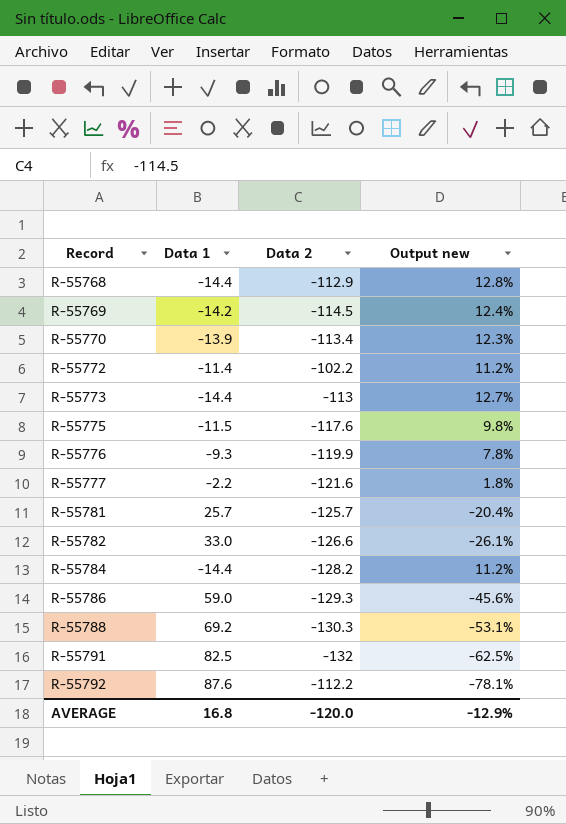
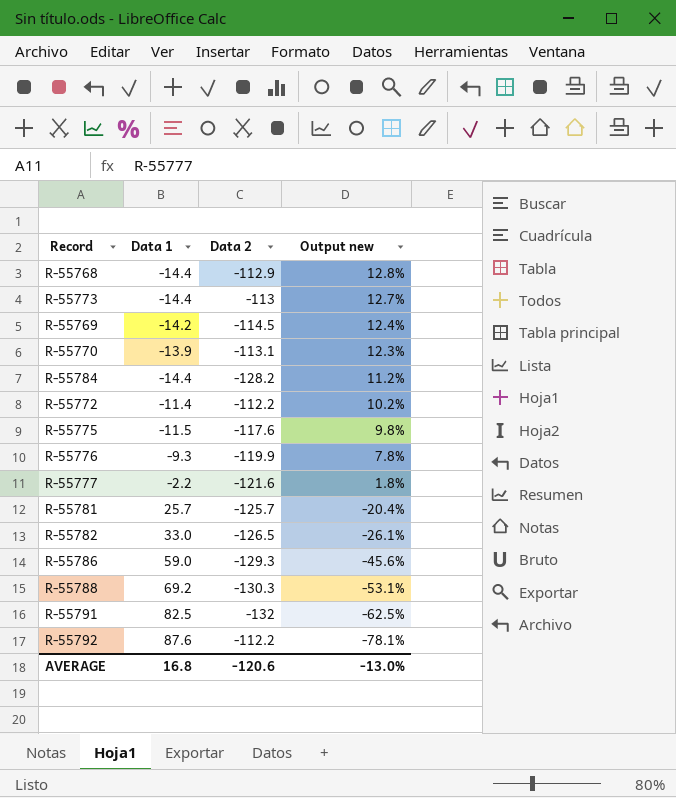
row order: Record ascending -> Output new descending
R-55770 | Data 2: -113.4 -> -113.1
R-55772 | Data 2: -102.2 -> -112.2
R-55772 | Output new: 11.2% -> 10.2%
R-55782 | Data 2: -126.6 -> -126.5
AVERAGE | Data 2: -120.0 -> -120.6
AVERAGE | Output new: -12.9% -> -13.0%

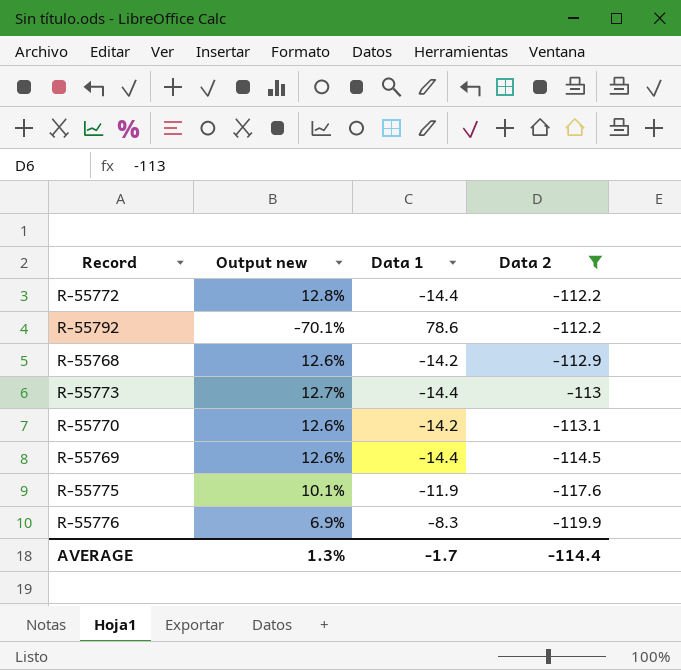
filter: none -> Data 2 >= -119.9
row order: Output new descending -> Data 2 descending
column Output new | position: 4 -> 2
R-55772 | Output new: 10.2% -> 12.8%
R-55772 | Data 1: -11.4 -> -14.4
R-55792 | Output new: -78.1% -> -70.1%
R-55792 | Data 1: 87.6 -> 78.6
R-55768 | Output new: 12.8% -> 12.6%
R-55768 | Data 1: -14.4 -> -14.2
R-55770 | Output new: 12.3% -> 12.6%
R-55770 | Data 1: -13.9 -> -14.2
R-55769 | Output new: 12.4% -> 12.6%
R-55769 | Data 1: -14.2 -> -14.4
R-55775 | Output new: 9.8% -> 10.1%
R-55775 | Data 1: -11.5 -> -11.9
R-55776 | Output new: 7.8% -> 6.9%
R-55776 | Data 1: -9.3 -> -8.3
AVERAGE | Output new: -13.0% -> 1.3%
AVERAGE | Data 1: 16.8 -> -1.7
AVERAGE | Data 2: -120.6 -> -114.4

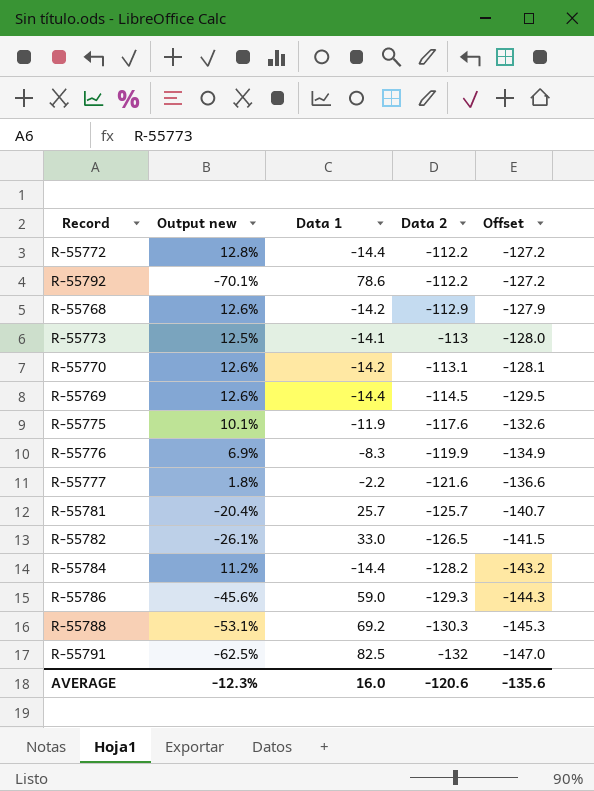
filter: Data 2 >= -119.9 -> none
column Offset | formula: none -> [Data 2] - 15
R-55773 | Output new: 12.7% -> 12.5%
R-55773 | Data 1: -14.4 -> -14.1
AVERAGE | Output new: 1.3% -> -12.3%
AVERAGE | Data 1: -1.7 -> 16.0
AVERAGE | Data 2: -114.4 -> -120.6

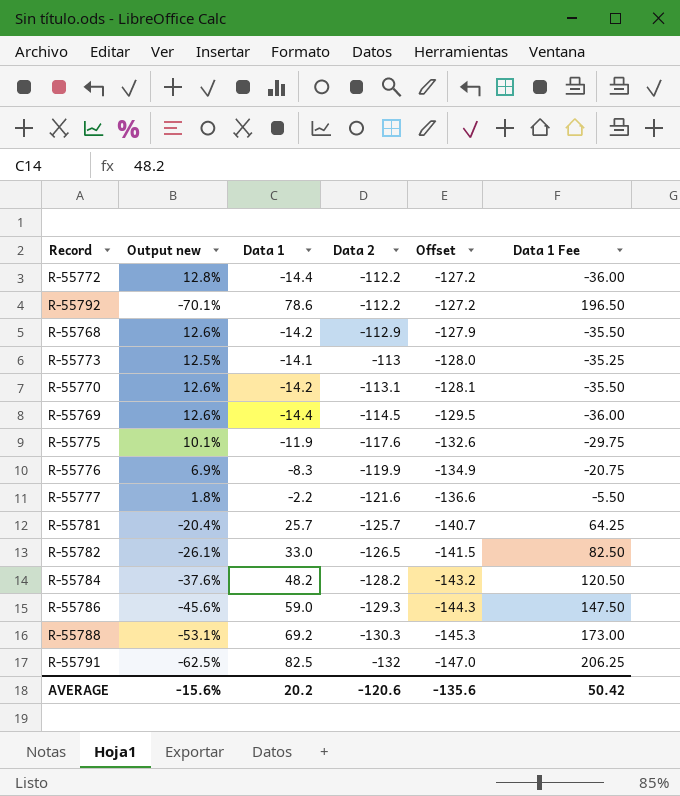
column Data 1 Fee | formula: none -> [Data 1] * 2.5
R-55784 | Output new: 11.2% -> -37.6%
R-55784 | Data 1: -14.4 -> 48.2
AVERAGE | Output new: -12.3% -> -15.6%
AVERAGE | Data 1: 16.0 -> 20.2

